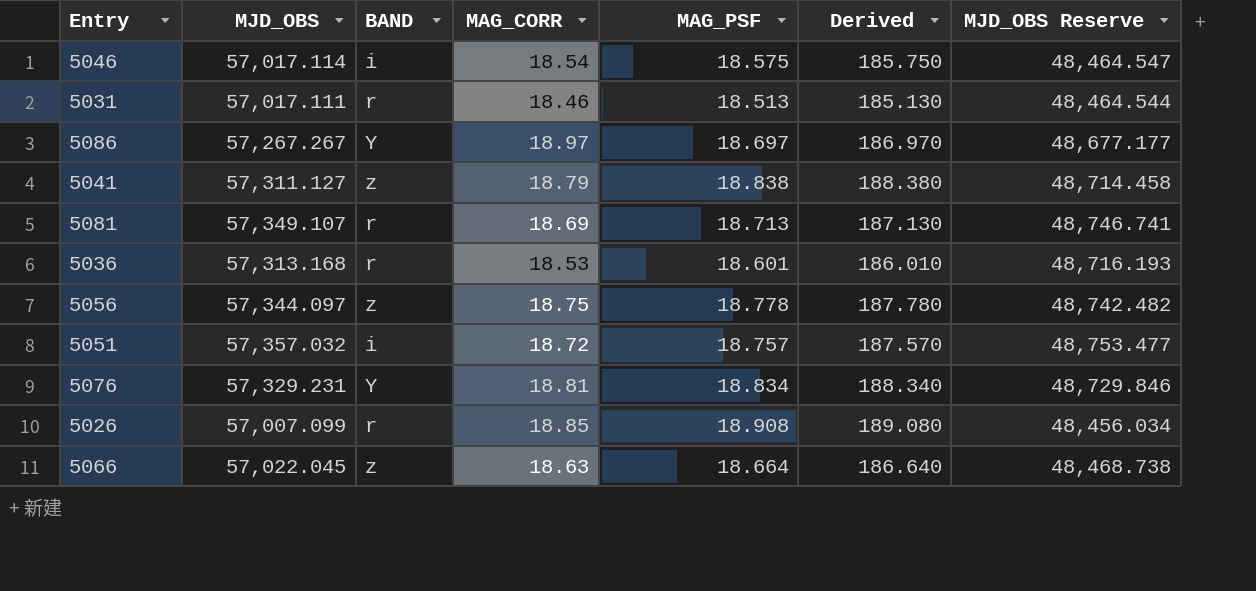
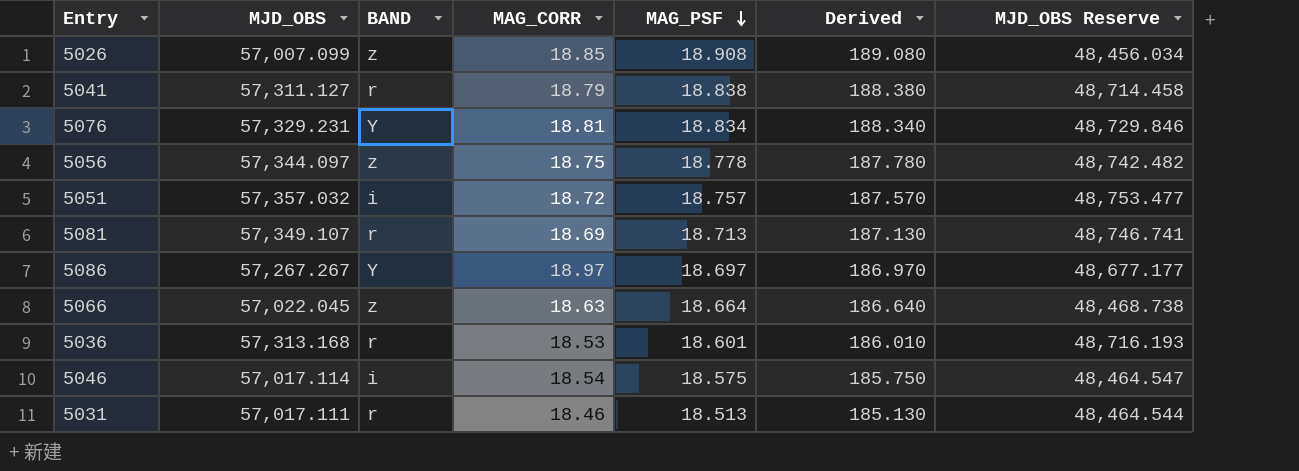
row order: none -> MAG_PSF descending
5026 | BAND: r -> z
5041 | BAND: z -> r

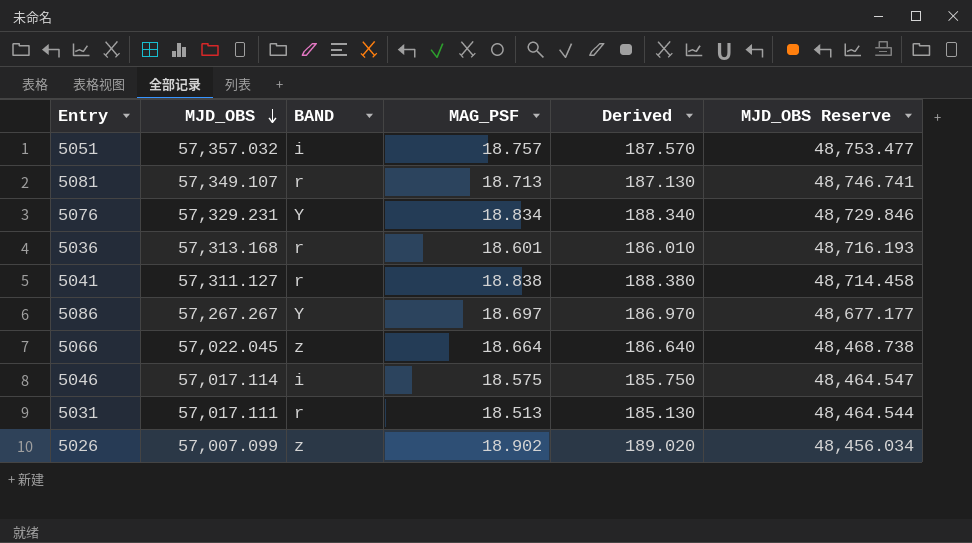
row order: MAG_PSF descending -> MJD_OBS descending
column MAG_CORR | position: 4 -> none
row 5056: 57,344.097 | z | 18.75 | 18.778 | 187.780 | 48,742.482 -> none
5026 | MAG_PSF: 18.908 -> 18.902
5026 | Derived: 189.080 -> 189.020

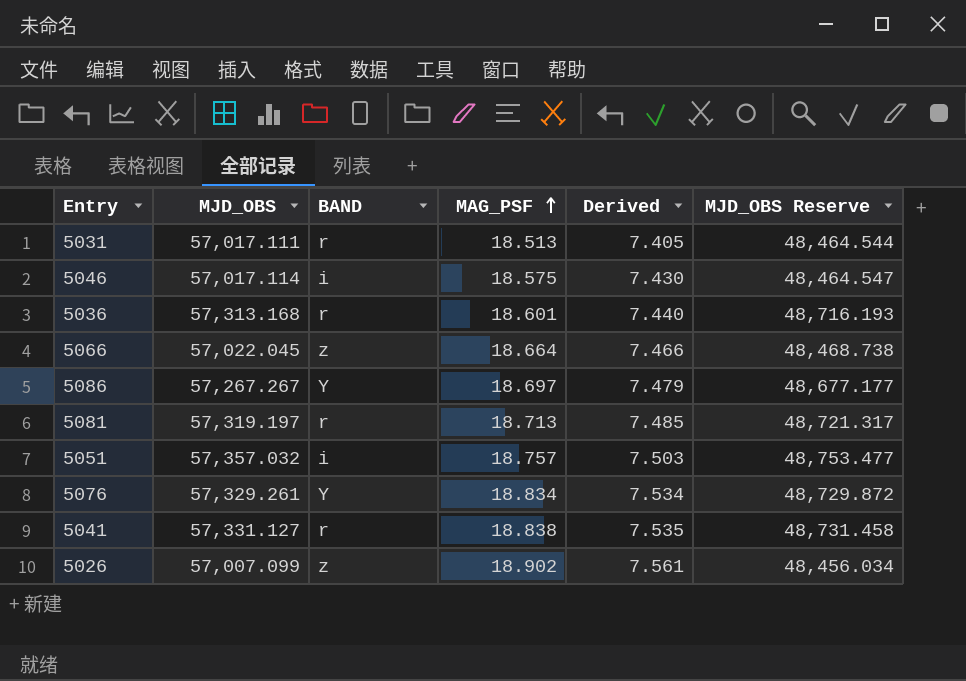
row order: MJD_OBS descending -> MAG_PSF ascending
column Derived | formula: [MAG_PSF] * 10 -> [MAG_PSF] * 0.4
5081 | MJD_OBS: 57,349.107 -> 57,319.197
5081 | MJD_OBS Reserve: 48,746.741 -> 48,721.317
5076 | MJD_OBS: 57,329.231 -> 57,329.261
5076 | MJD_OBS Reserve: 48,729.846 -> 48,729.872
5041 | MJD_OBS: 57,311.127 -> 57,331.127
5041 | MJD_OBS Reserve: 48,714.458 -> 48,731.458

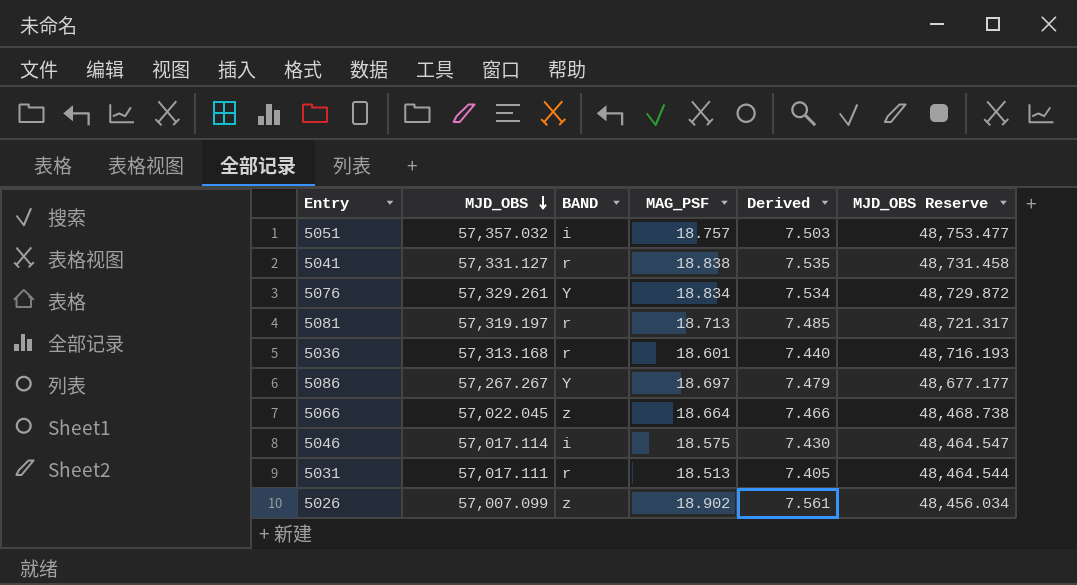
row order: MAG_PSF ascending -> MJD_OBS descending

